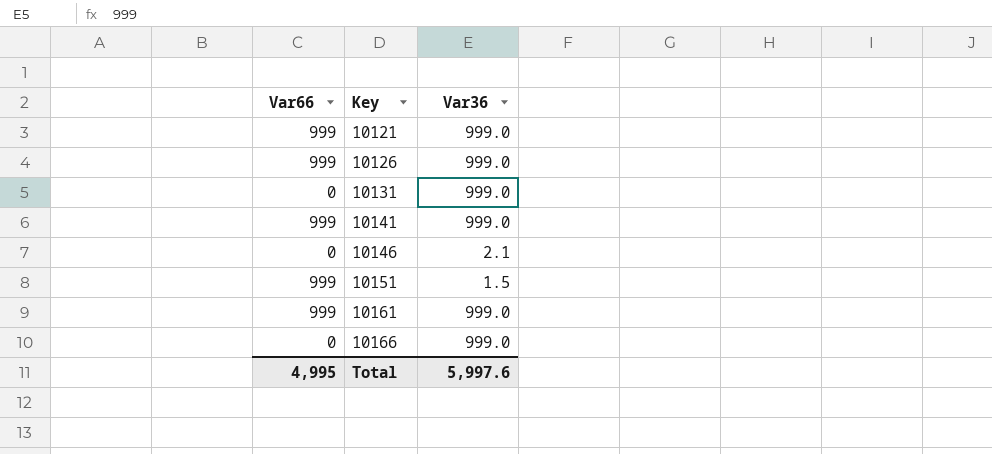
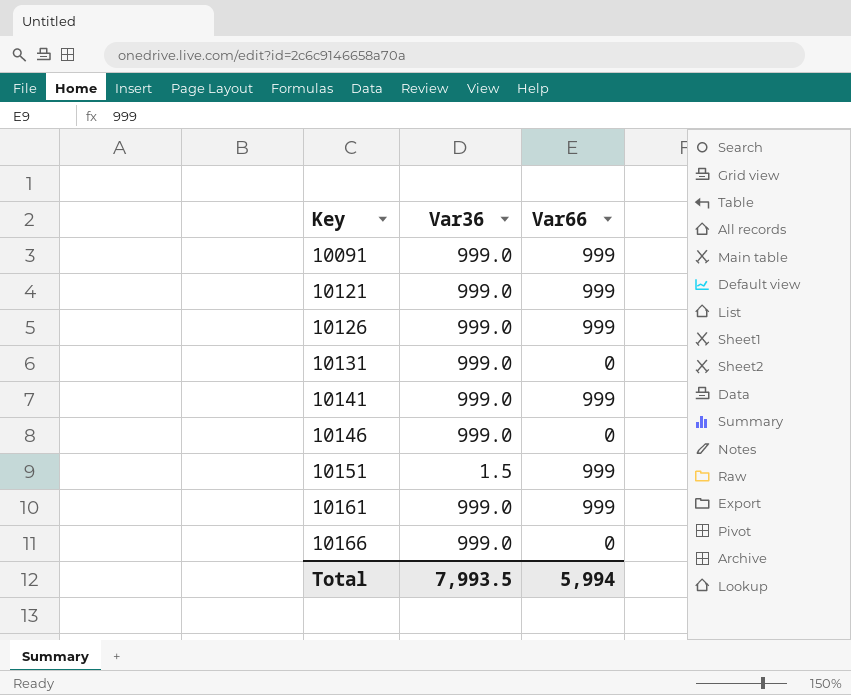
column Var66 | position: 1 -> 3
row 10091: none -> 999.0 | 999
10146 | Var36: 2.1 -> 999.0
Total | Var36: 5,997.6 -> 7,993.5
Total | Var66: 4,995 -> 5,994

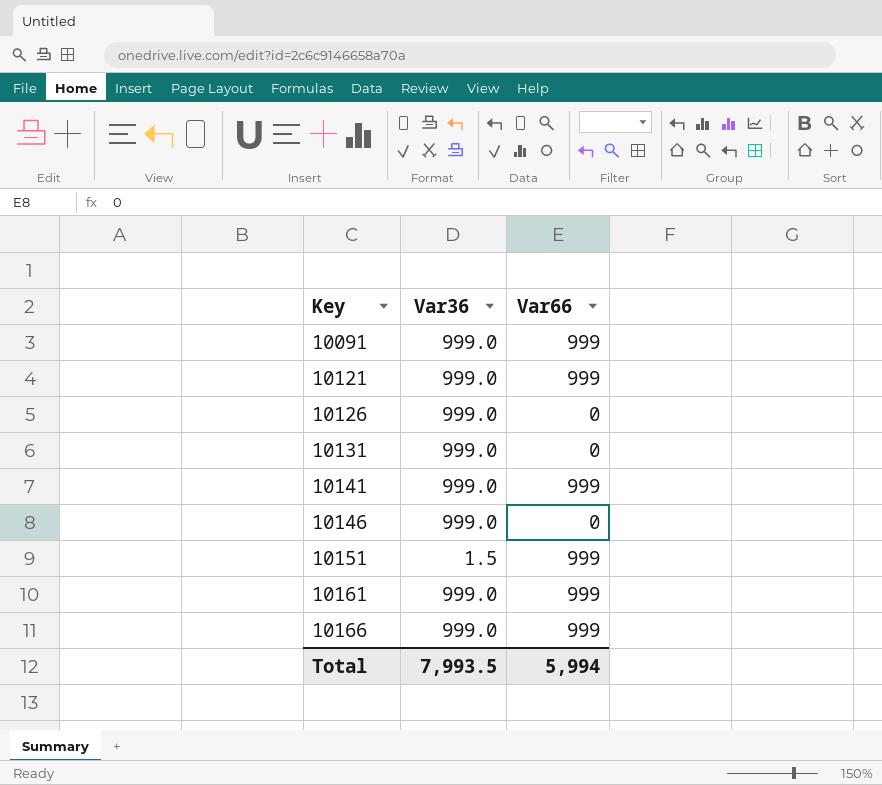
10126 | Var66: 999 -> 0
10166 | Var66: 0 -> 999

